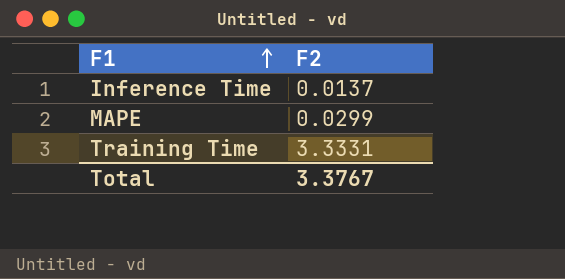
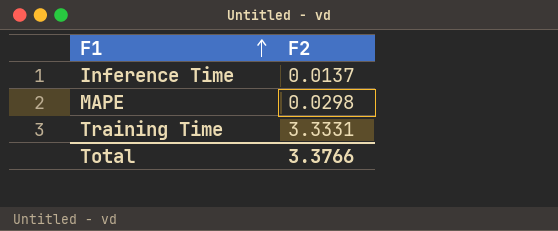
MAPE | F2: 0.0299 -> 0.0298
Total | F2: 3.3767 -> 3.3766

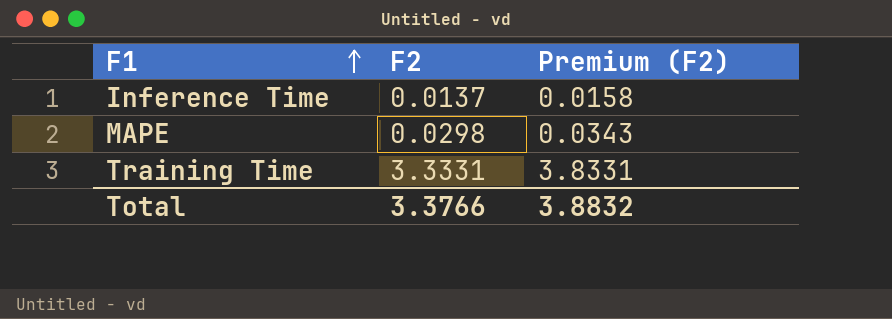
column Premium (F2) | formula: none -> [F2] * 1.15

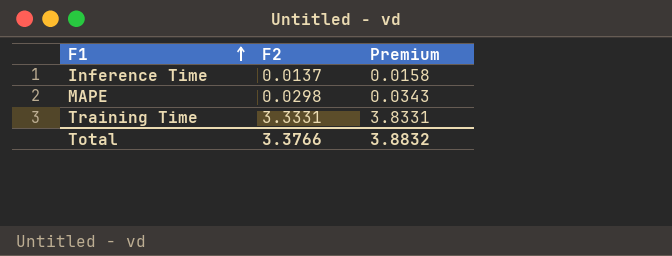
column name: Premium (F2) -> Premium

